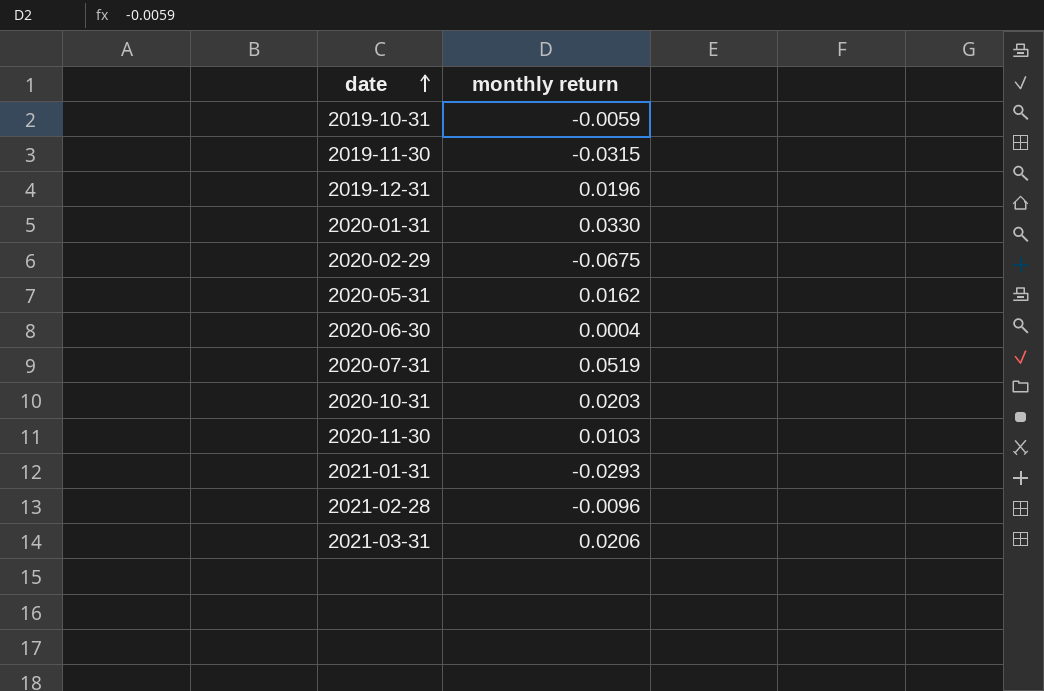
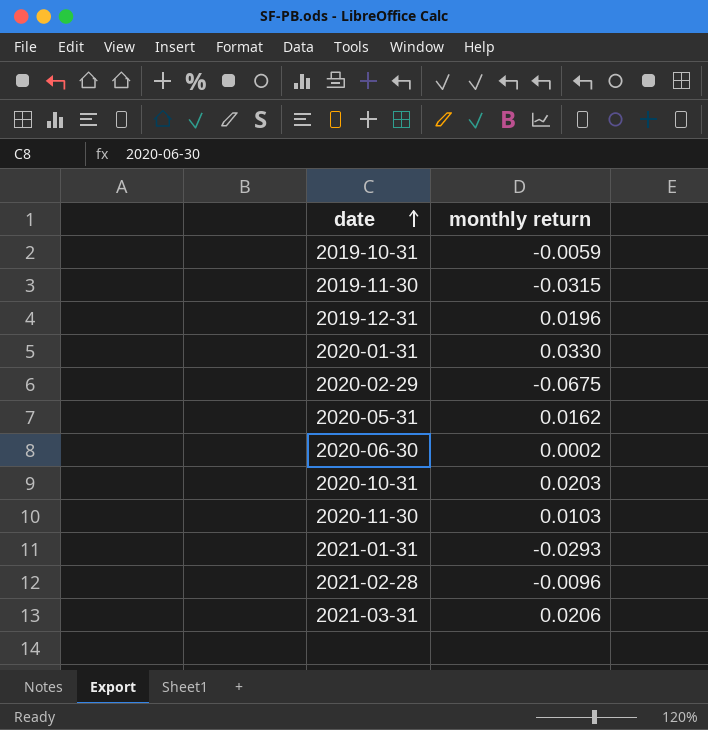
row 2020-07-31: 0.0519 -> none
2020-06-30 | monthly return: 0.0004 -> 0.0002

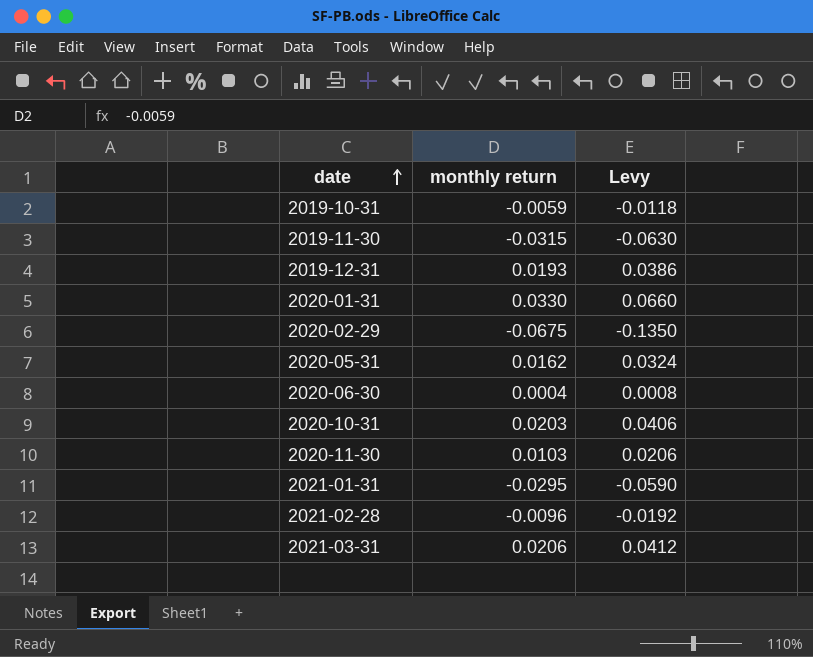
column Levy | formula: none -> [monthly return] * 2
2019-12-31 | monthly return: 0.0196 -> 0.0193
2020-06-30 | monthly return: 0.0002 -> 0.0004
2021-01-31 | monthly return: -0.0293 -> -0.0295

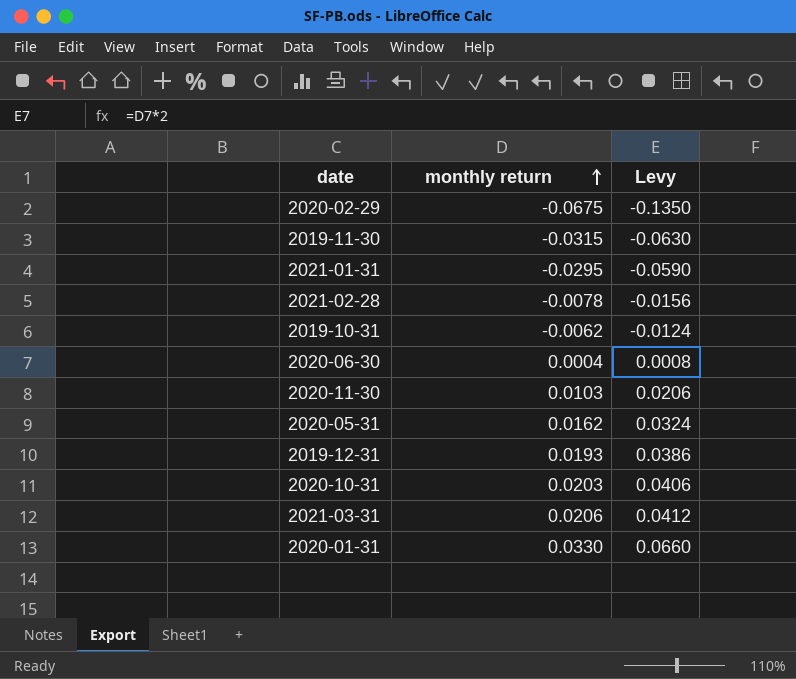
row order: date ascending -> monthly return ascending
2021-02-28 | monthly return: -0.0096 -> -0.0078
2021-02-28 | Levy: -0.0192 -> -0.0156
2019-10-31 | monthly return: -0.0059 -> -0.0062
2019-10-31 | Levy: -0.0118 -> -0.0124

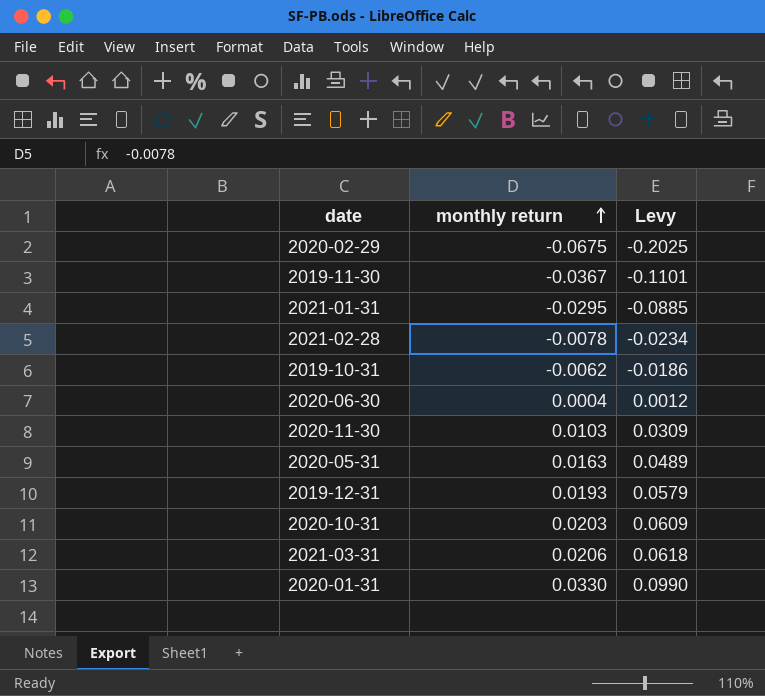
column Levy | formula: [monthly return] * 2 -> [monthly return] * 3
2019-11-30 | monthly return: -0.0315 -> -0.0367
2020-05-31 | monthly return: 0.0162 -> 0.0163

